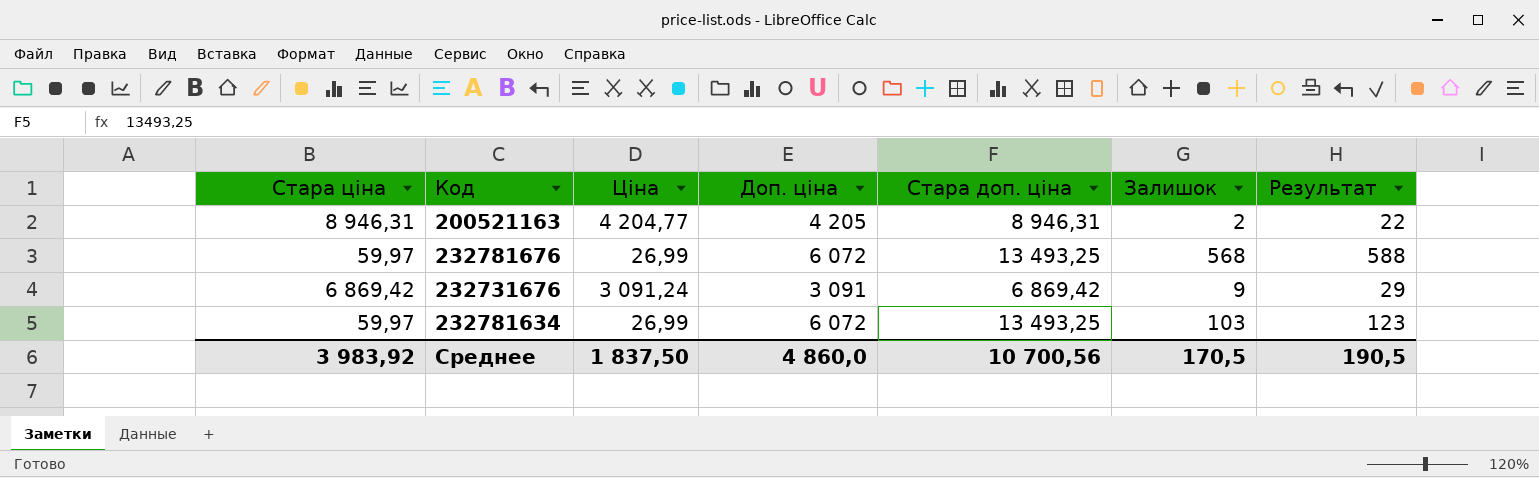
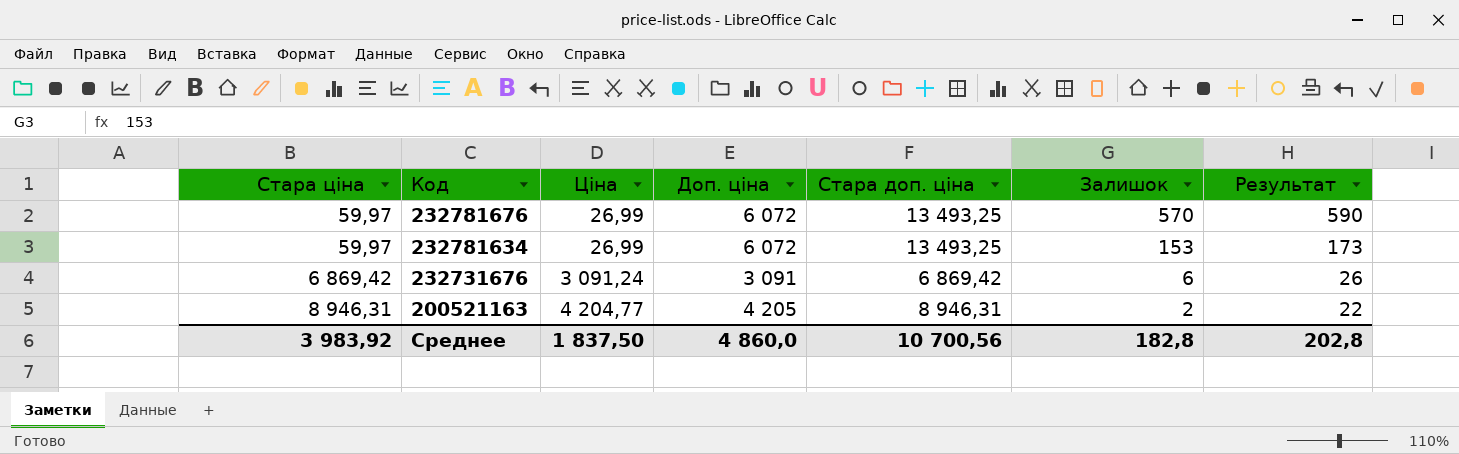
row order: none -> Стара ціна ascending
232781676 | Залишок: 568 -> 570
232781676 | Результат: 588 -> 590
232781634 | Залишок: 103 -> 153
232781634 | Результат: 123 -> 173
232731676 | Залишок: 9 -> 6
232731676 | Результат: 29 -> 26
Среднее | Залишок: 170,5 -> 182,8
Среднее | Результат: 190,5 -> 202,8

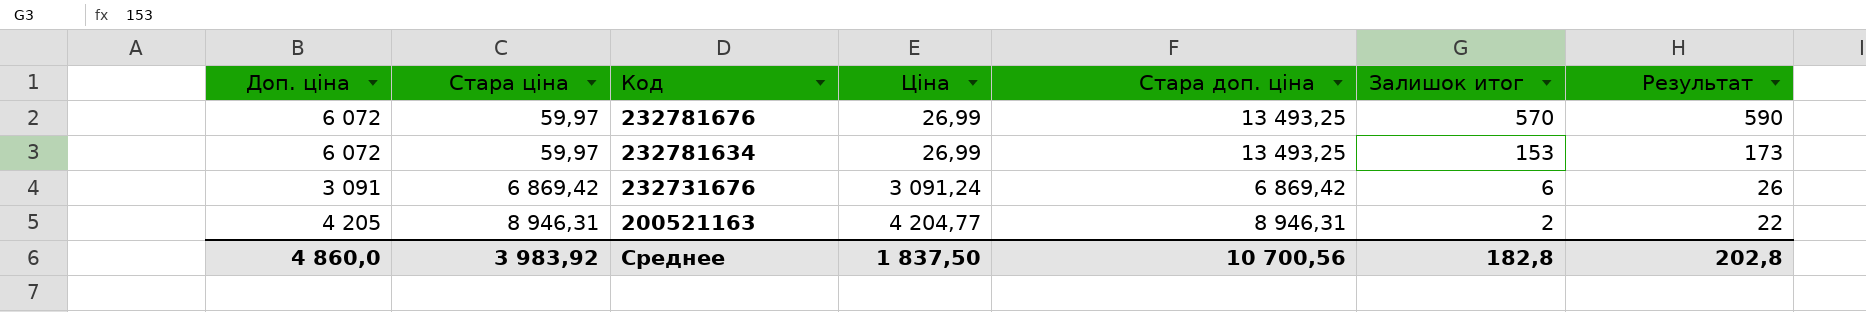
column Доп. ціна | position: 4 -> 1
column name: Залишок -> Залишок итог

